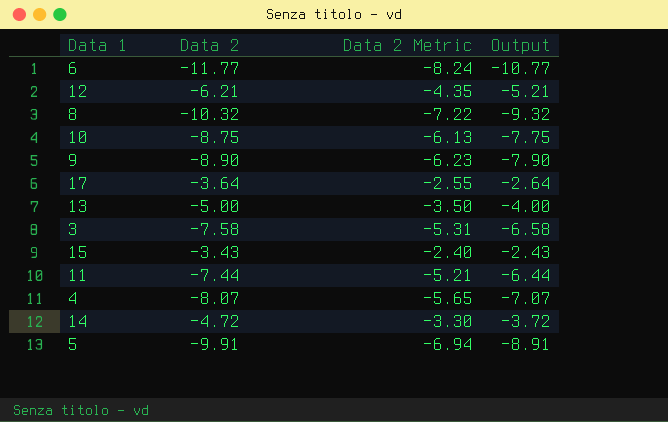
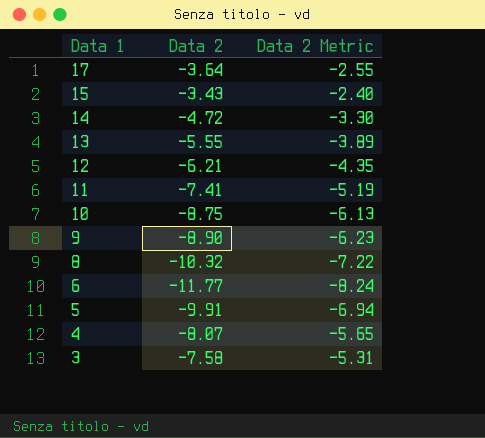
row order: none -> Data 1 descending
column Output | formula: [Data 2] + 1 -> none
13 | Data 2: -5.00 -> -5.55
13 | Data 2 Metric: -3.50 -> -3.89
11 | Data 2: -7.44 -> -7.41
11 | Data 2 Metric: -5.21 -> -5.19

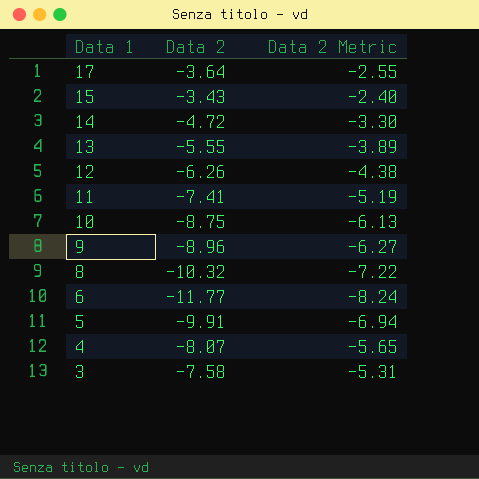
12 | Data 2: -6.21 -> -6.26
12 | Data 2 Metric: -4.35 -> -4.38
9 | Data 2: -8.90 -> -8.96
9 | Data 2 Metric: -6.23 -> -6.27

